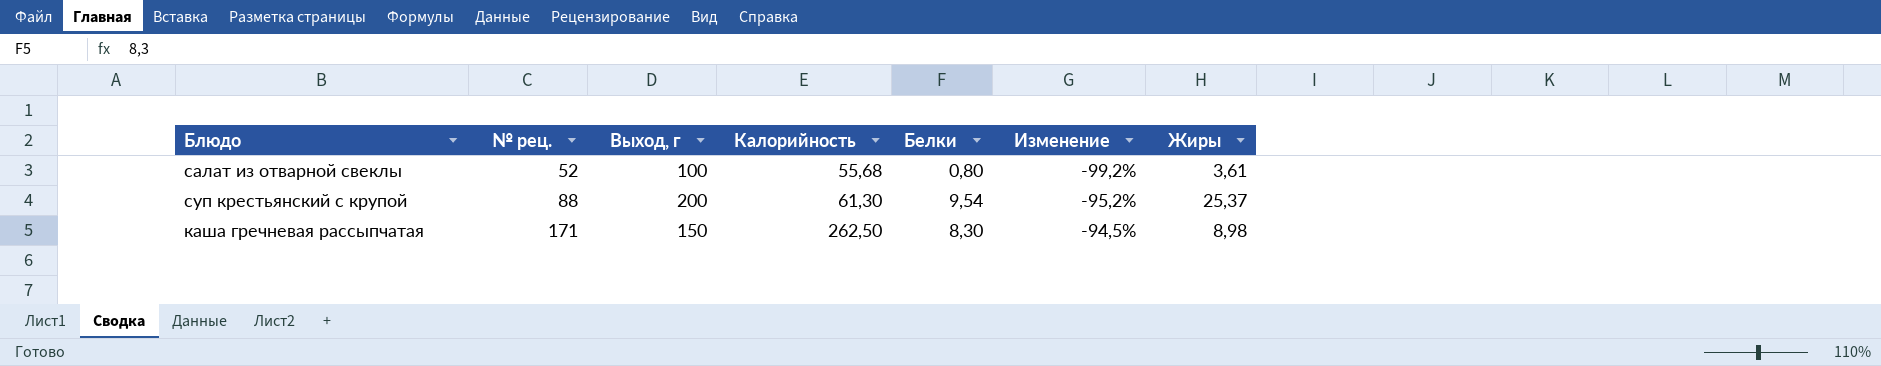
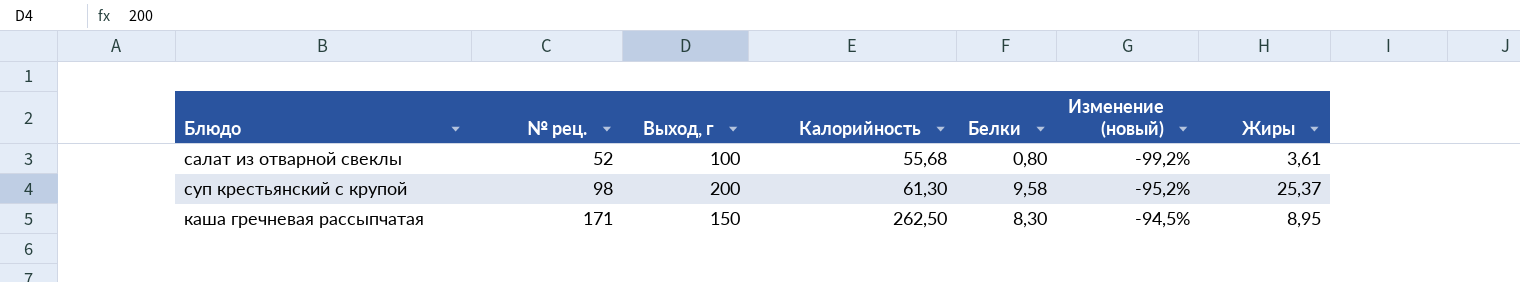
column name: Изменение -> Изменение (новый)
суп крестьянский с крупой | № рец.: 88 -> 98
суп крестьянский с крупой | Белки: 9,54 -> 9,58
каша гречневая рассыпчатая | Жиры: 8,98 -> 8,95

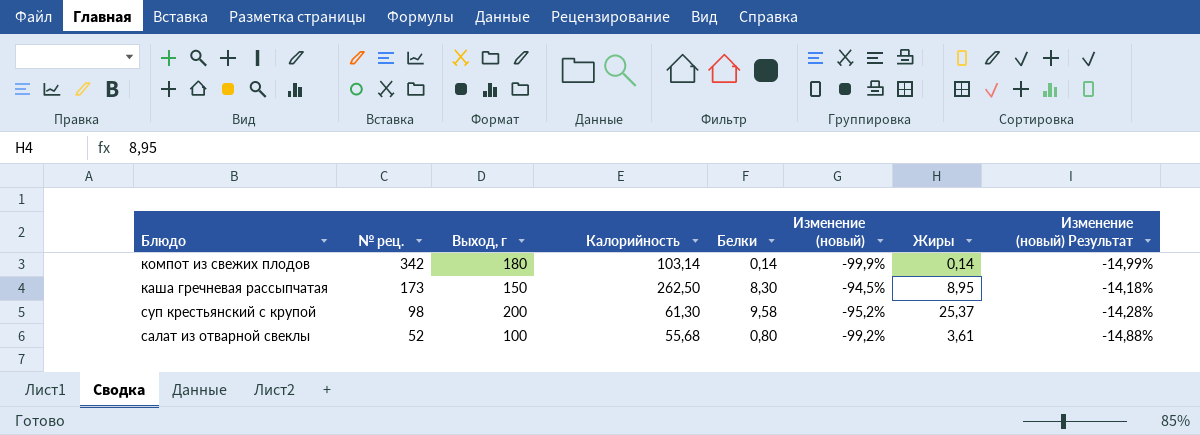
row order: № рец. ascending -> № рец. descending
column Изменение (новый) Результат | formula: none -> [Изменение (новый)] * 0,15
row компот из свежих плодов: none -> 342 | 180 | 103,14 | 0,14 | -99,9% | 0,14 | -14,99%
каша гречневая рассыпчатая | № рец.: 171 -> 173

